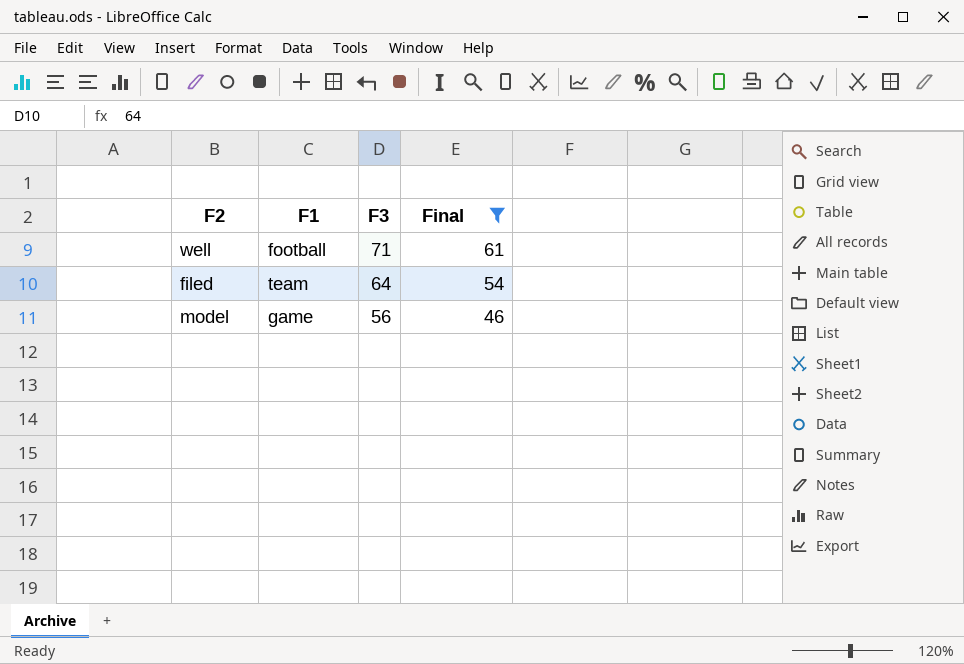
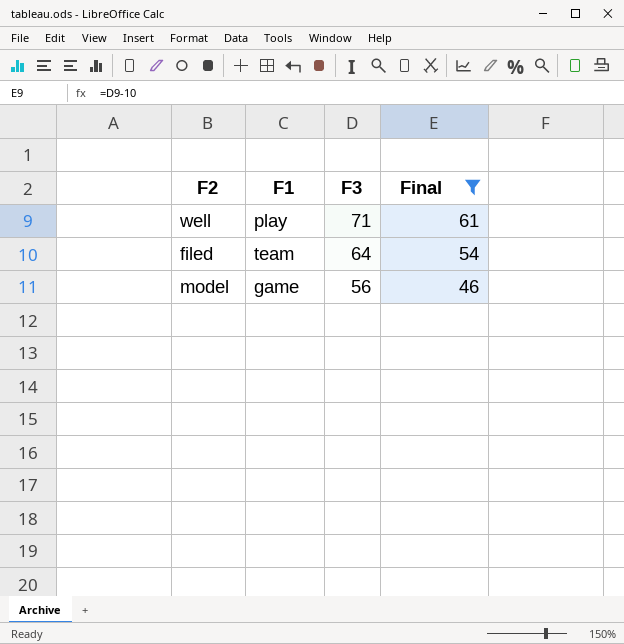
well | F1: football -> play

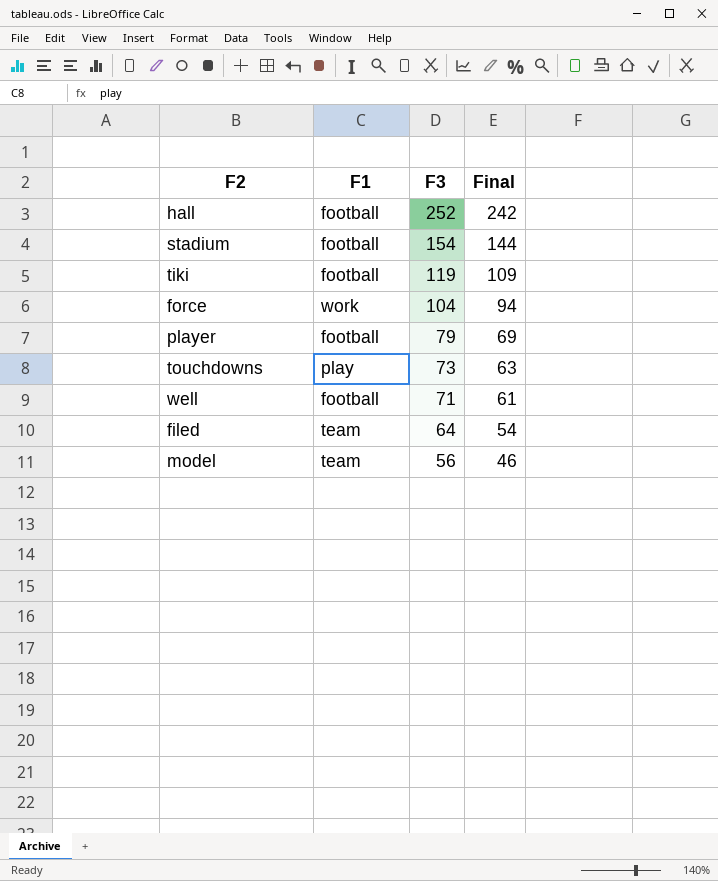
filter: Final <= 61 -> none
well | F1: play -> football
model | F1: game -> team

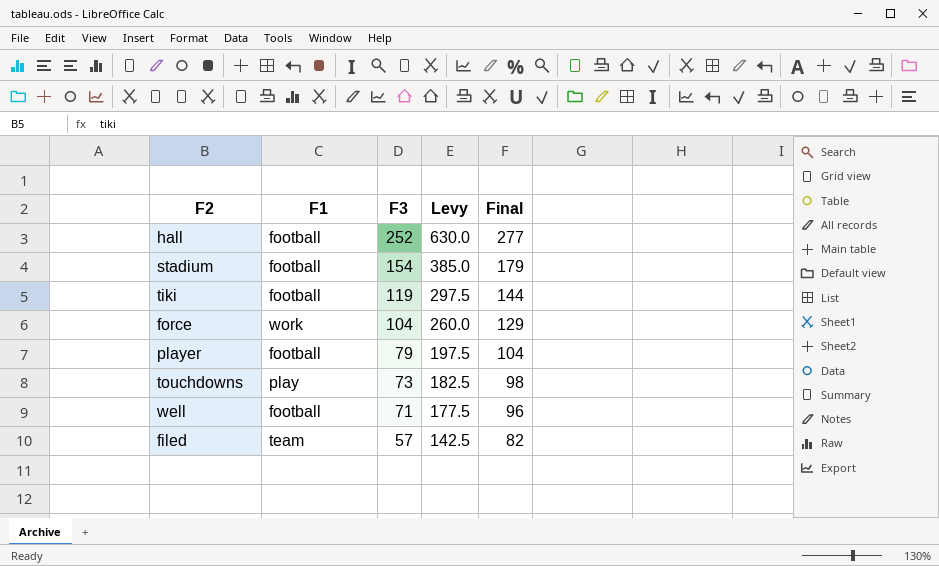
column Levy | formula: none -> [F3] * 2.5
column Final | formula: [F3] - 10 -> [F3] + 25
row model: team | 56 | 46 -> none
filed | F3: 64 -> 57

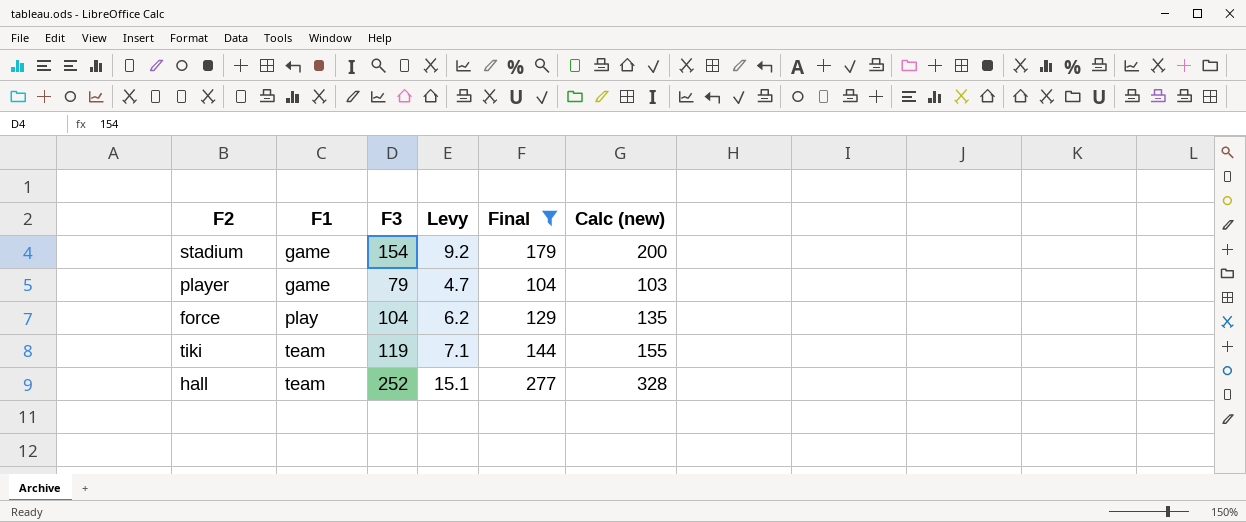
filter: none -> Final >= 104
row order: F3 descending -> F1 ascending
column Levy | formula: [F3] * 2.5 -> [F3] * 0.06
column Calc (new) | formula: none -> [F3] * 1.3
stadium | F1: football -> game
player | F1: football -> game
force | F1: work -> play
tiki | F1: football -> team
hall | F1: football -> team

